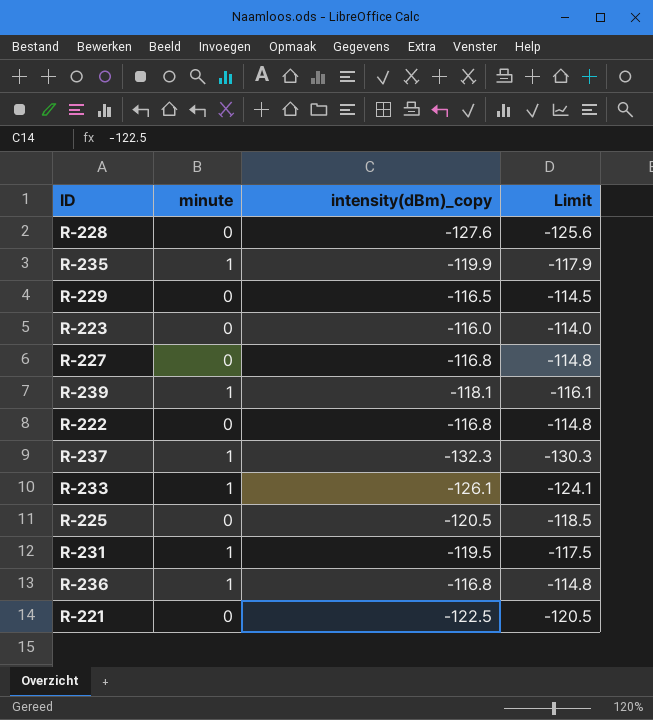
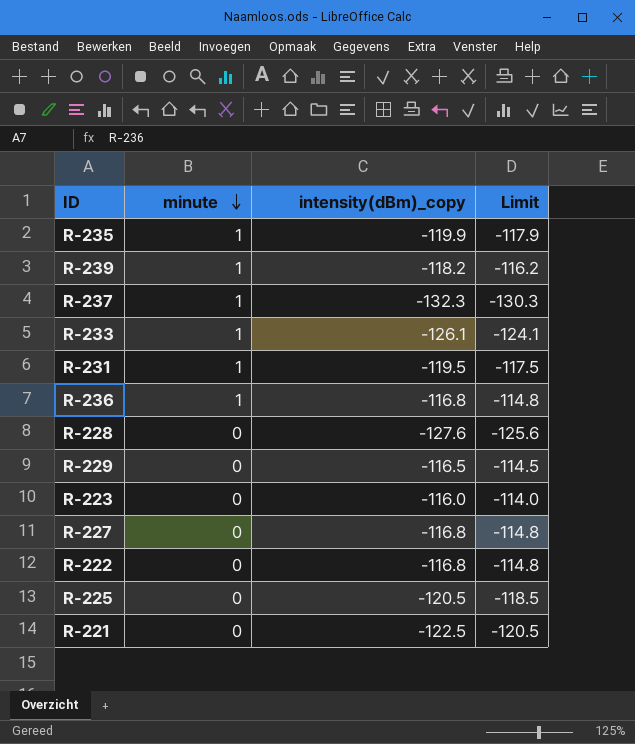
row order: none -> minute descending
R-239 | intensity(dBm)_copy: -118.1 -> -118.2
R-239 | Limit: -116.1 -> -116.2

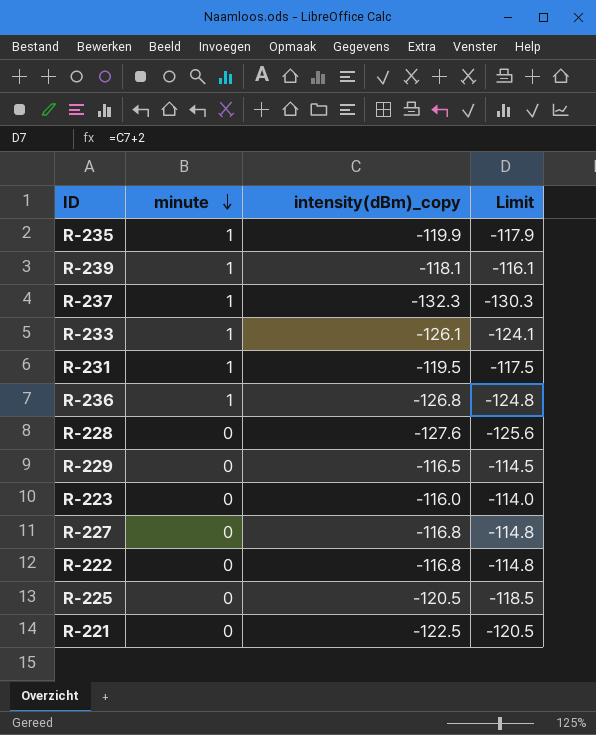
R-239 | intensity(dBm)_copy: -118.2 -> -118.1
R-239 | Limit: -116.2 -> -116.1
R-236 | intensity(dBm)_copy: -116.8 -> -126.8
R-236 | Limit: -114.8 -> -124.8

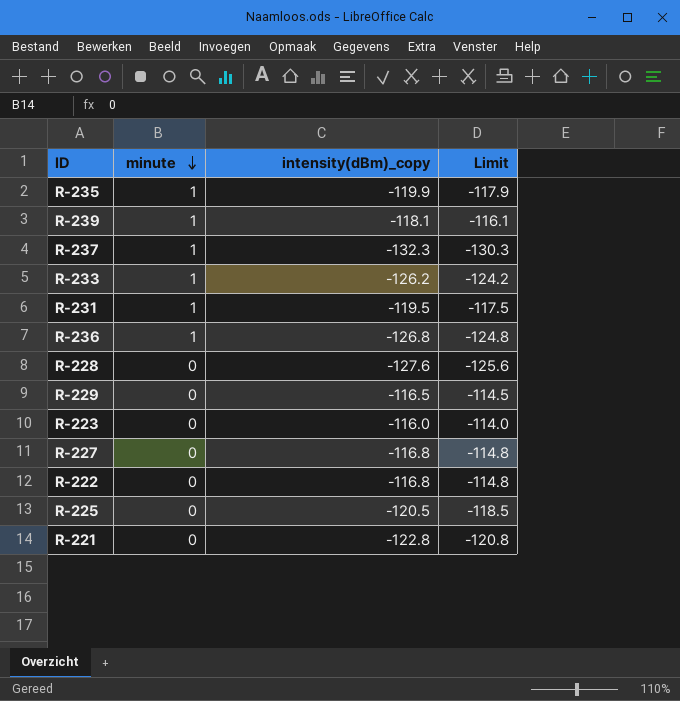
R-233 | intensity(dBm)_copy: -126.1 -> -126.2
R-233 | Limit: -124.1 -> -124.2
R-221 | intensity(dBm)_copy: -122.5 -> -122.8
R-221 | Limit: -120.5 -> -120.8

